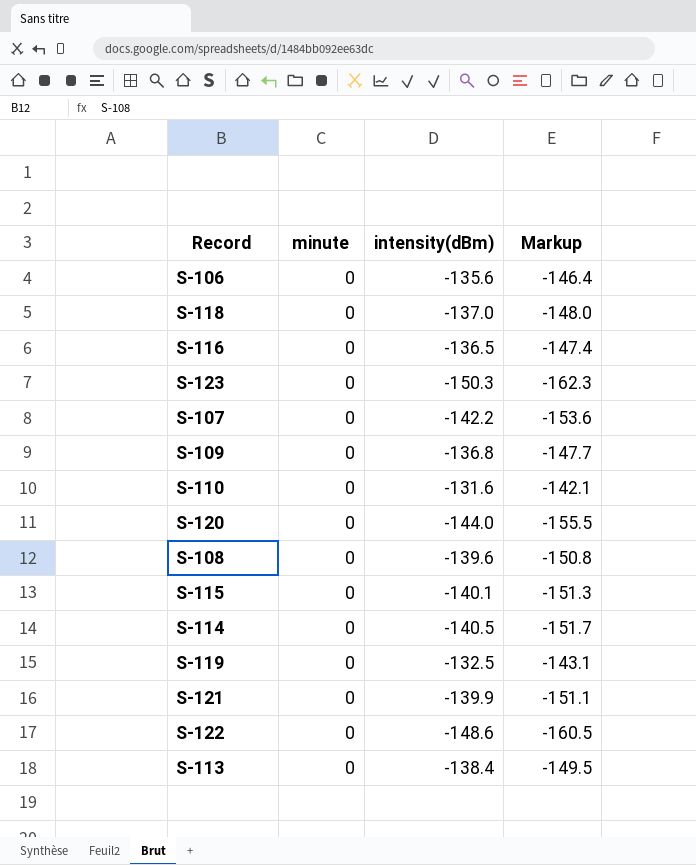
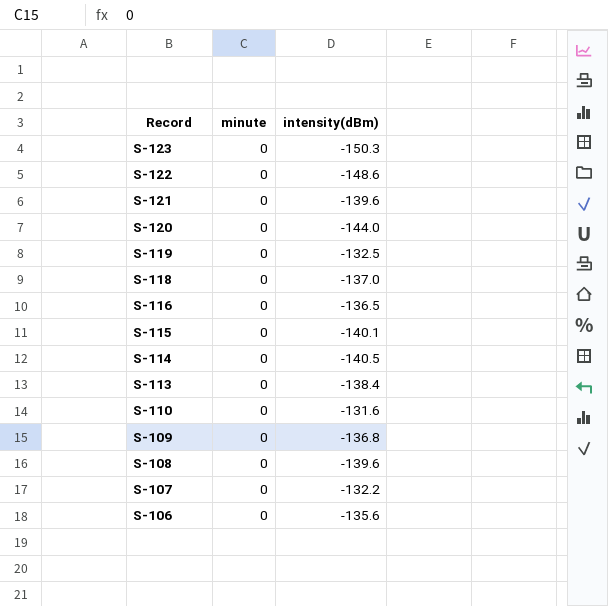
row order: none -> Record descending
column Markup | formula: [intensity(dBm)] * 1.08 -> none
S-121 | intensity(dBm): -139.9 -> -139.6
S-107 | intensity(dBm): -142.2 -> -132.2

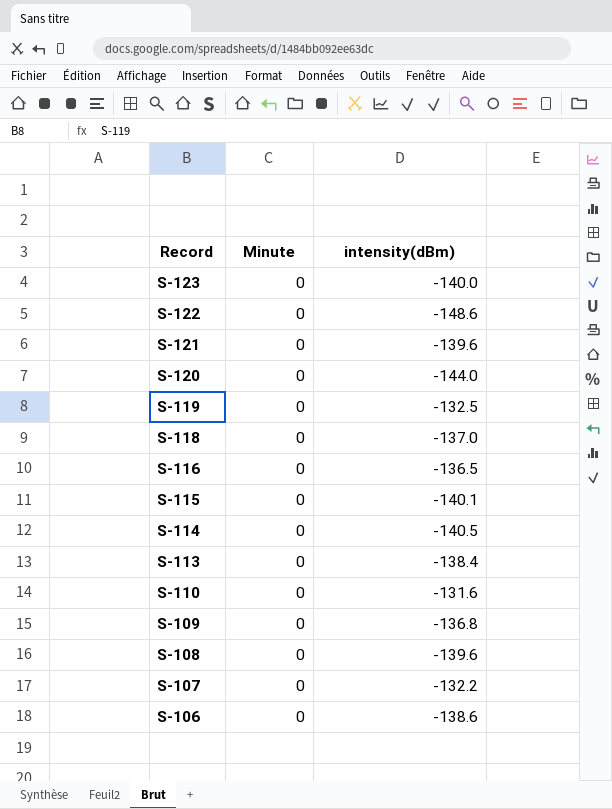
column name: minute -> Minute
S-123 | intensity(dBm): -150.3 -> -140.0
S-106 | intensity(dBm): -135.6 -> -138.6

